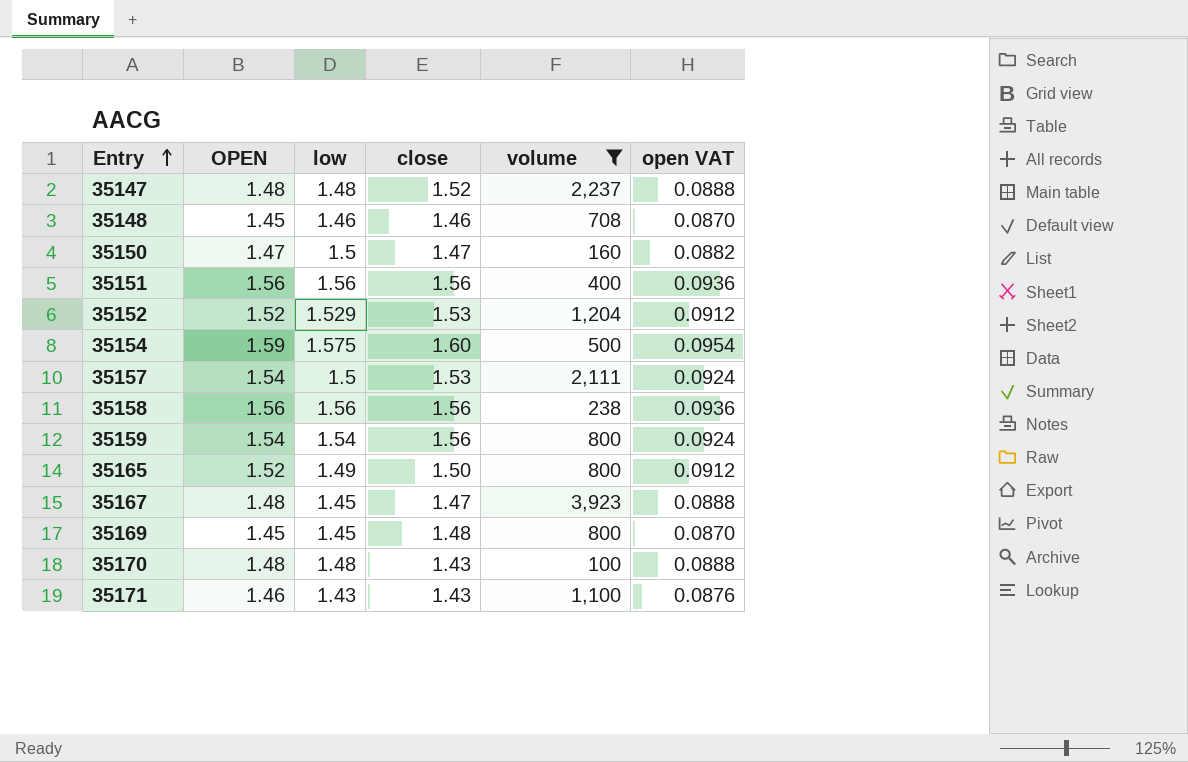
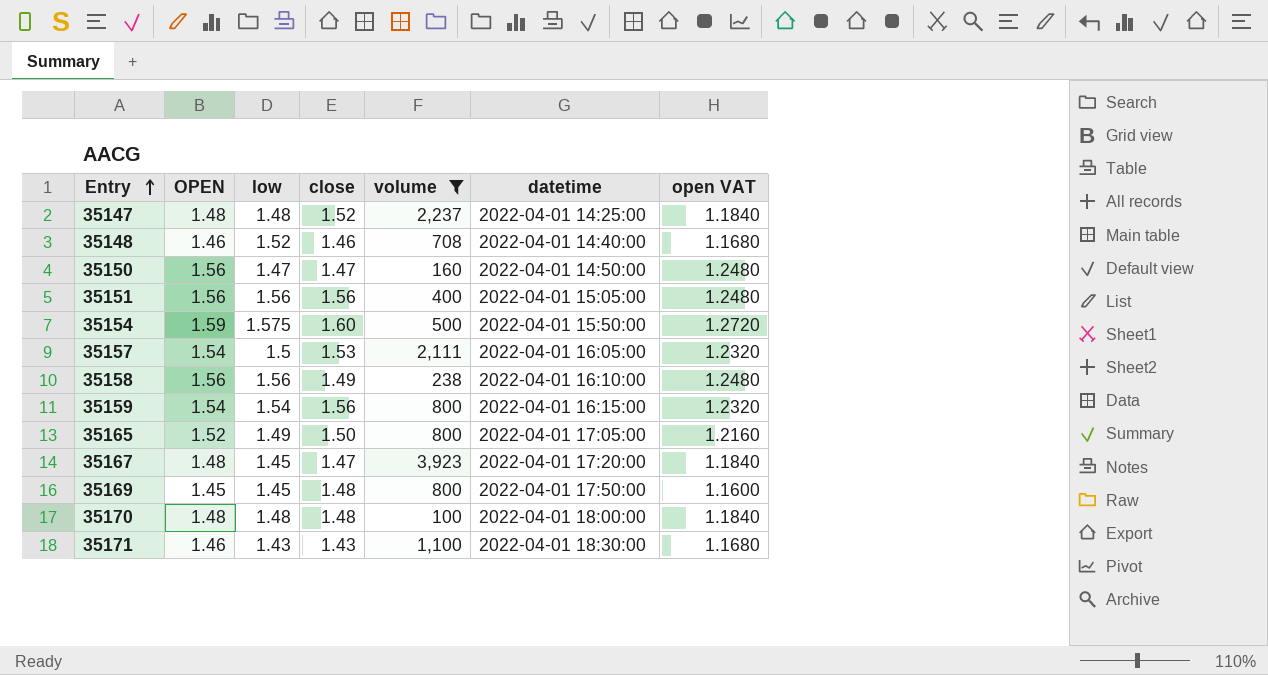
column datetime | position: none -> 6
column open VAT | formula: [OPEN] * 0.06 -> [OPEN] * 0.8
row 35152: 1.52 | 1.529 | 1.53 | 1,204 | 0.0912 -> none
35148 | OPEN: 1.45 -> 1.46
35148 | low: 1.46 -> 1.52
35150 | OPEN: 1.47 -> 1.56
35150 | low: 1.5 -> 1.47
35158 | close: 1.56 -> 1.49
35170 | close: 1.43 -> 1.48

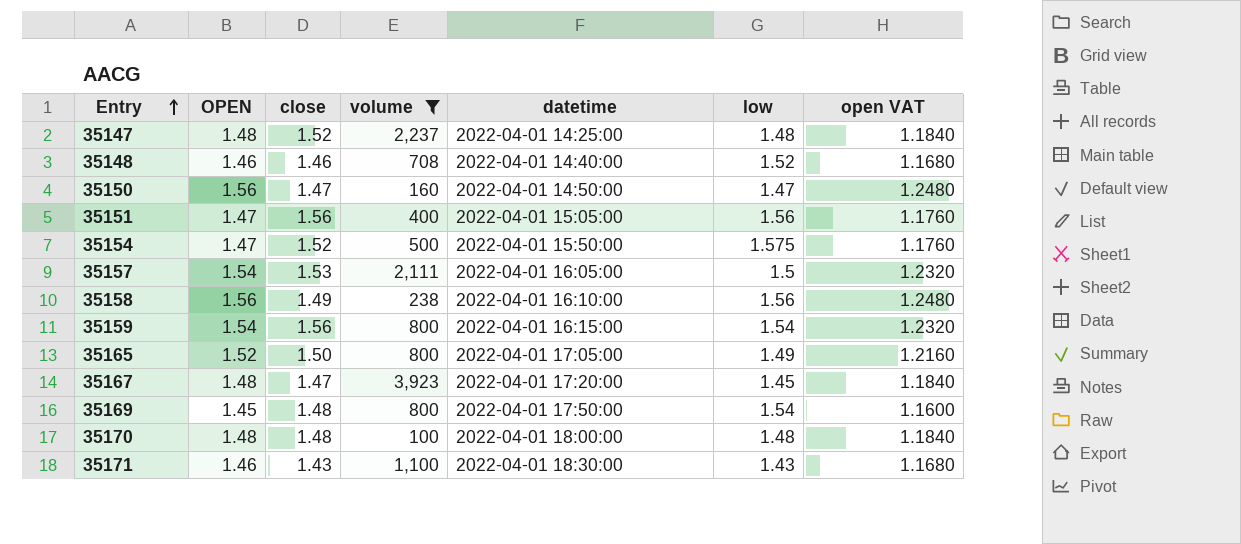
column low | position: 3 -> 6
35151 | OPEN: 1.56 -> 1.47
35151 | open VAT: 1.2480 -> 1.1760
35154 | OPEN: 1.59 -> 1.47
35154 | close: 1.60 -> 1.52
35154 | open VAT: 1.2720 -> 1.1760
35169 | low: 1.45 -> 1.54

